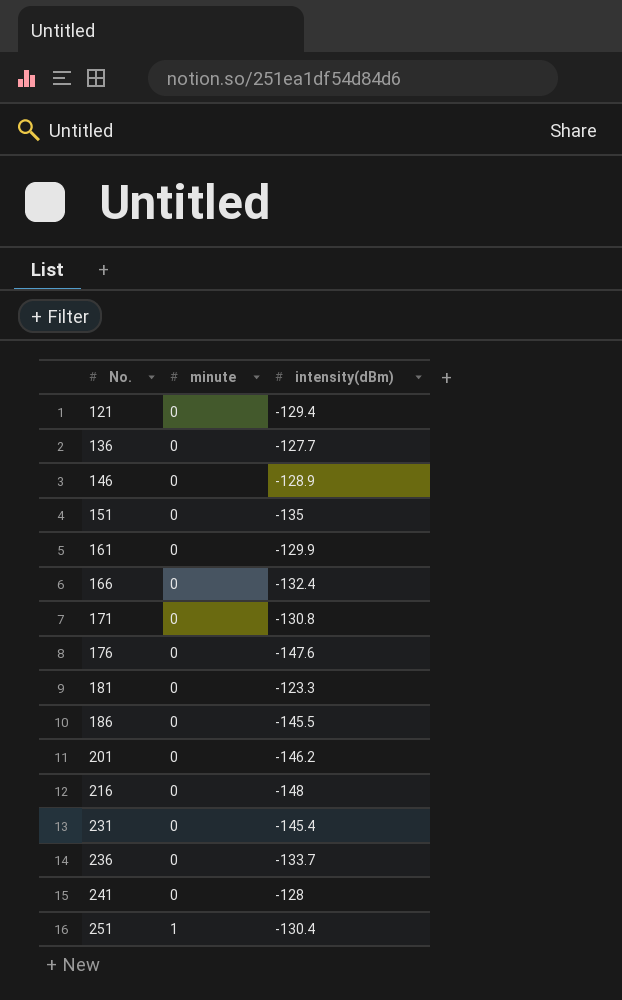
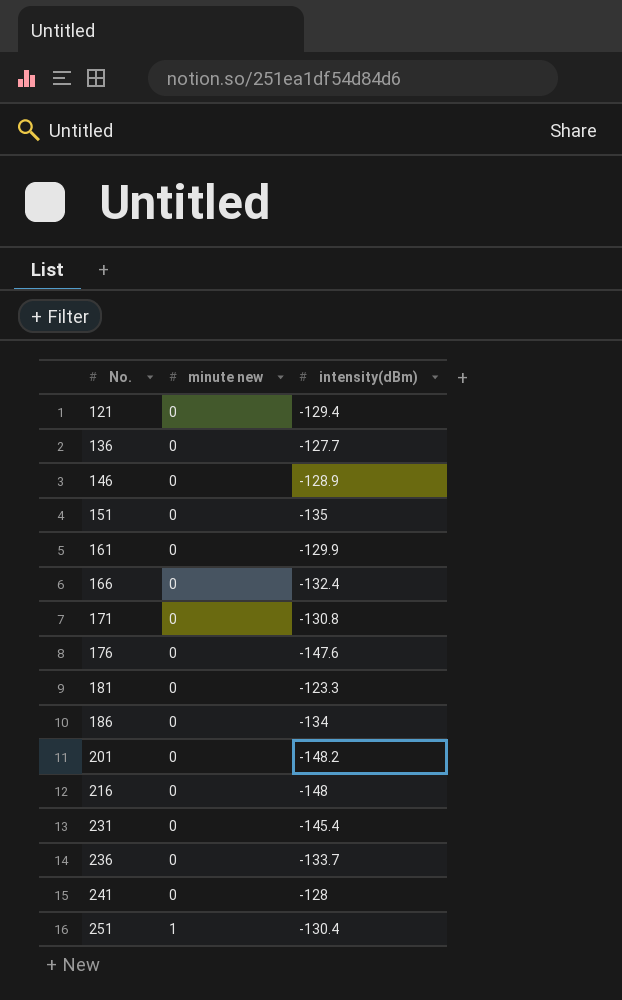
column name: minute -> minute new
186 | intensity(dBm): -145.5 -> -134
201 | intensity(dBm): -146.2 -> -148.2

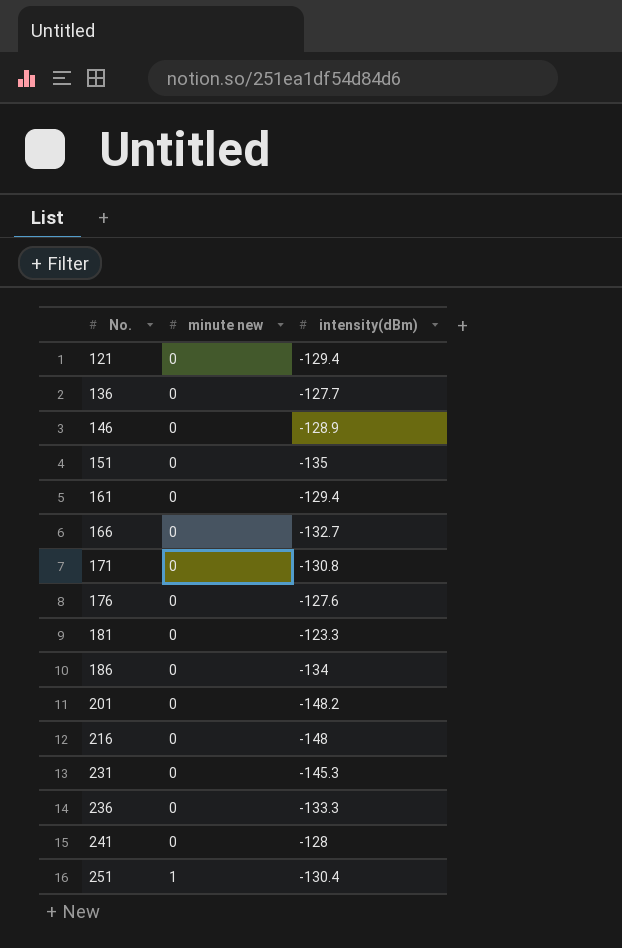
161 | intensity(dBm): -129.9 -> -129.4
166 | intensity(dBm): -132.4 -> -132.7
176 | intensity(dBm): -147.6 -> -127.6
231 | intensity(dBm): -145.4 -> -145.3
236 | intensity(dBm): -133.7 -> -133.3

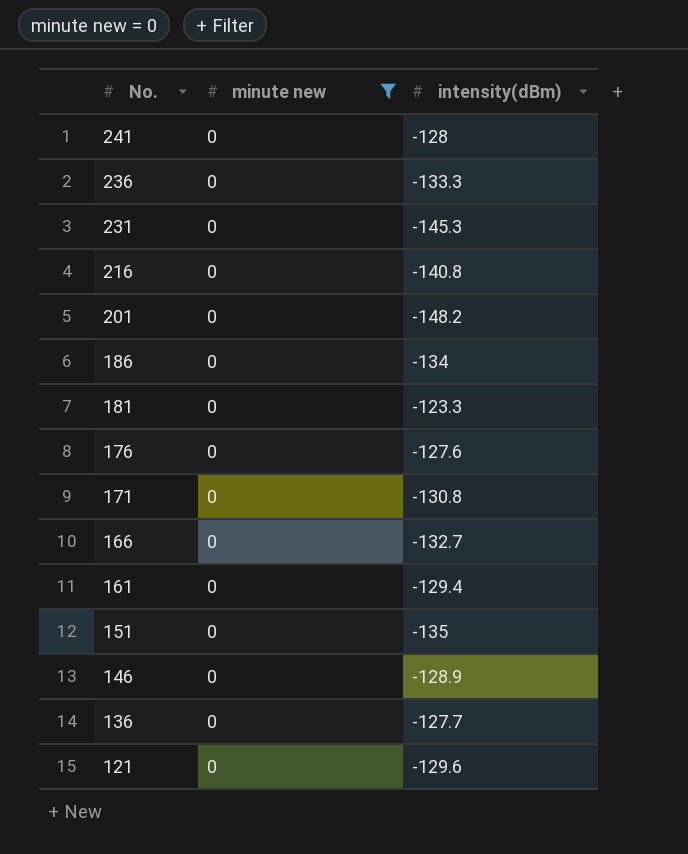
filter: none -> minute new = 0
row order: No. ascending -> No. descending
216 | intensity(dBm): -148 -> -140.8
121 | intensity(dBm): -129.4 -> -129.6

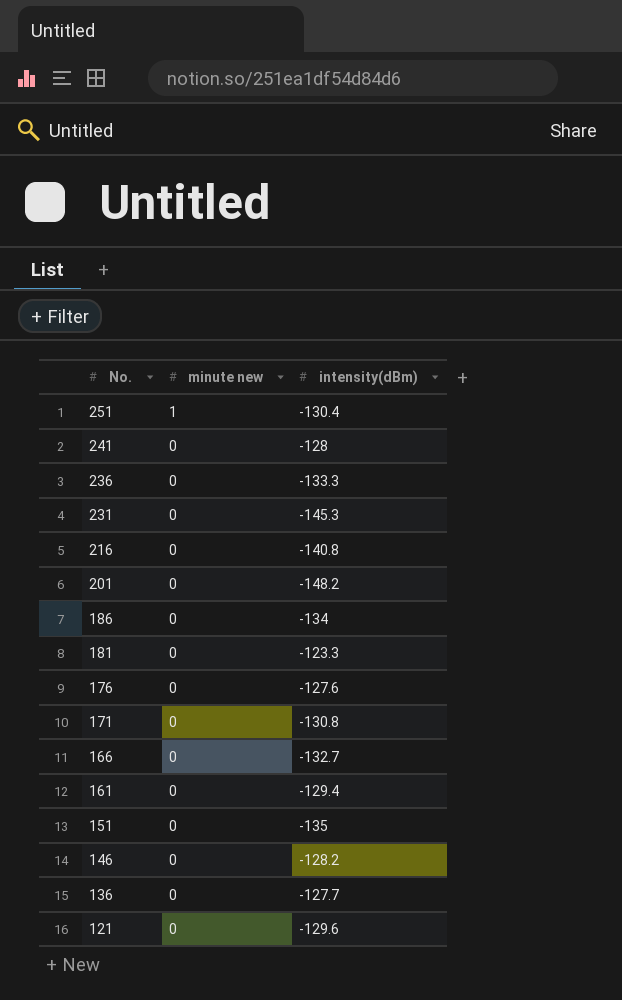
filter: minute new = 0 -> none
146 | intensity(dBm): -128.9 -> -128.2

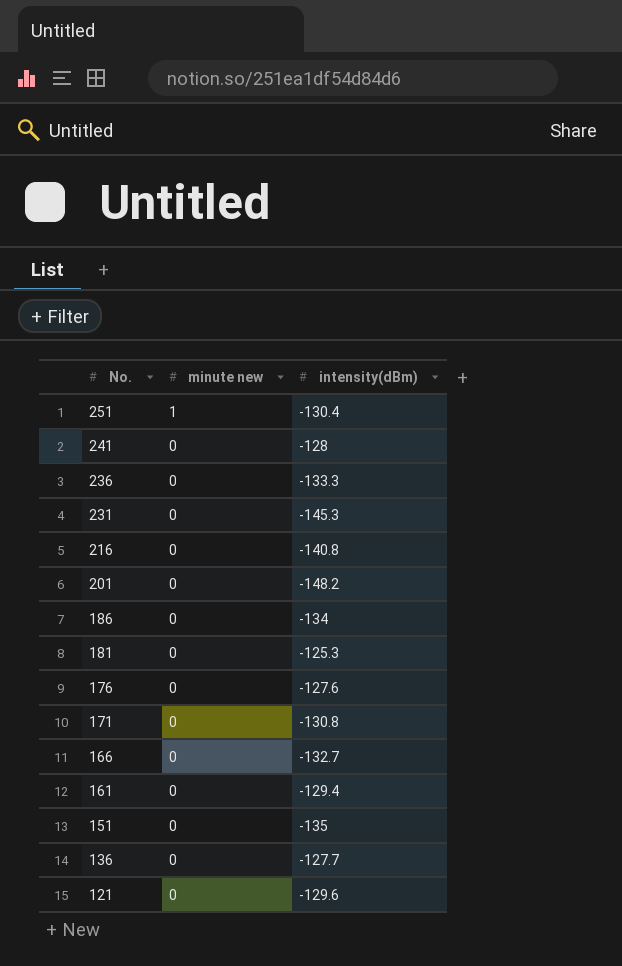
row 146: 0 | -128.2 -> none
181 | intensity(dBm): -123.3 -> -125.3

